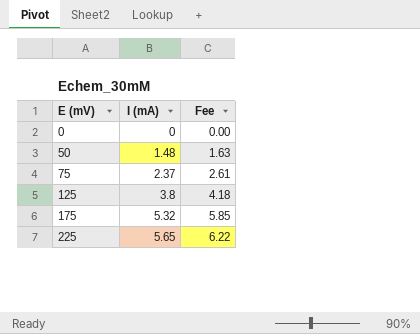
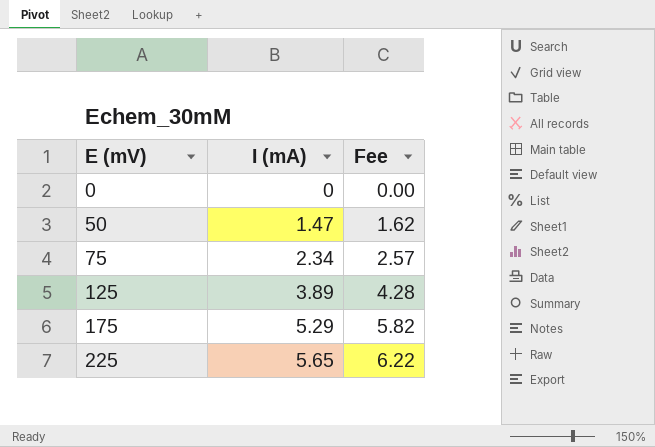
50 | I (mA): 1.48 -> 1.47
50 | Fee: 1.63 -> 1.62
75 | I (mA): 2.37 -> 2.34
75 | Fee: 2.61 -> 2.57
125 | I (mA): 3.8 -> 3.89
125 | Fee: 4.18 -> 4.28
175 | I (mA): 5.32 -> 5.29
175 | Fee: 5.85 -> 5.82

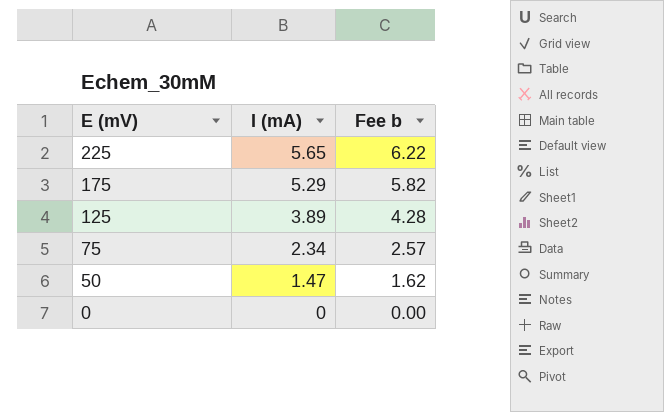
row order: E (mV) ascending -> E (mV) descending
column name: Fee -> Fee b

